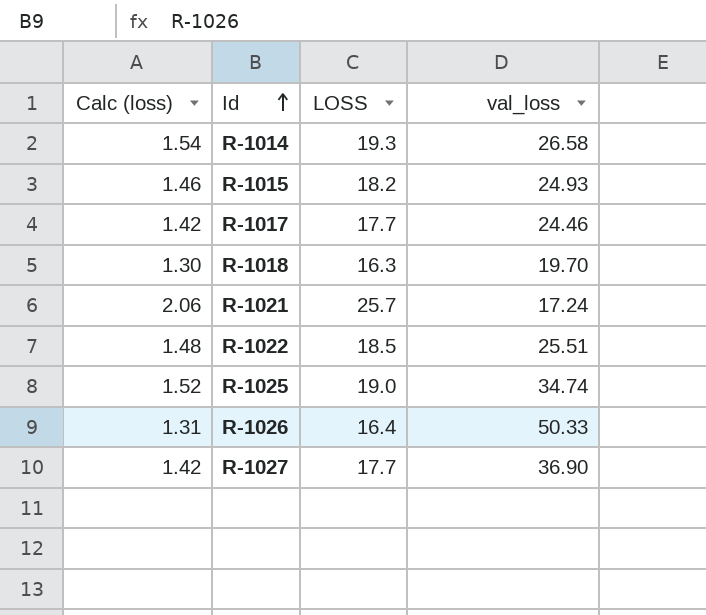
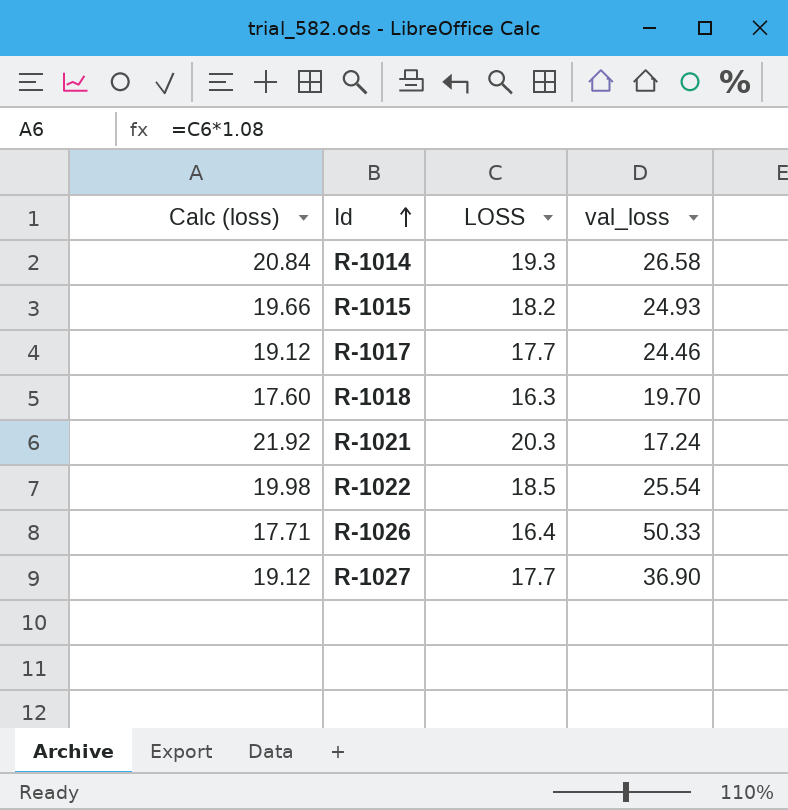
column Calc (loss) | formula: [LOSS] * 0.08 -> [LOSS] * 1.08
row R-1025: 1.52 | 19.0 | 34.74 -> none
R-1021 | LOSS: 25.7 -> 20.3
R-1022 | val_loss: 25.51 -> 25.54

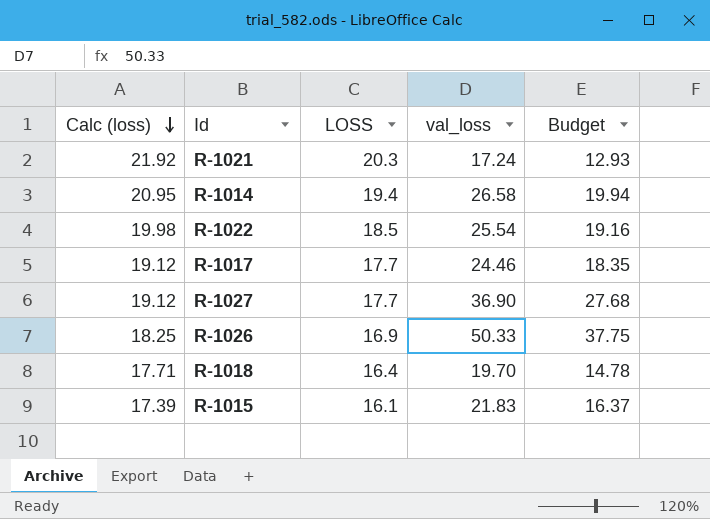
row order: Id ascending -> Calc (loss) descending
column Budget | formula: none -> [val_loss] * 0.75
R-1014 | Calc (loss): 20.84 -> 20.95
R-1014 | LOSS: 19.3 -> 19.4
R-1026 | Calc (loss): 17.71 -> 18.25
R-1026 | LOSS: 16.4 -> 16.9
R-1018 | Calc (loss): 17.60 -> 17.71
R-1018 | LOSS: 16.3 -> 16.4
R-1015 | Calc (loss): 19.66 -> 17.39
R-1015 | LOSS: 18.2 -> 16.1
R-1015 | val_loss: 24.93 -> 21.83

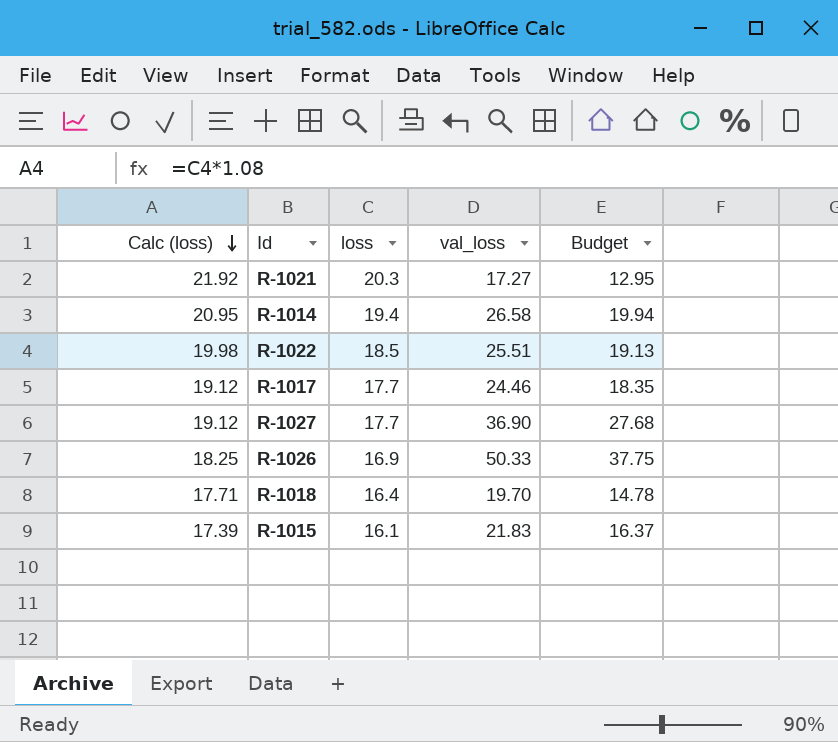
column name: LOSS -> loss
R-1021 | val_loss: 17.24 -> 17.27
R-1021 | Budget: 12.93 -> 12.95
R-1022 | val_loss: 25.54 -> 25.51
R-1022 | Budget: 19.16 -> 19.13

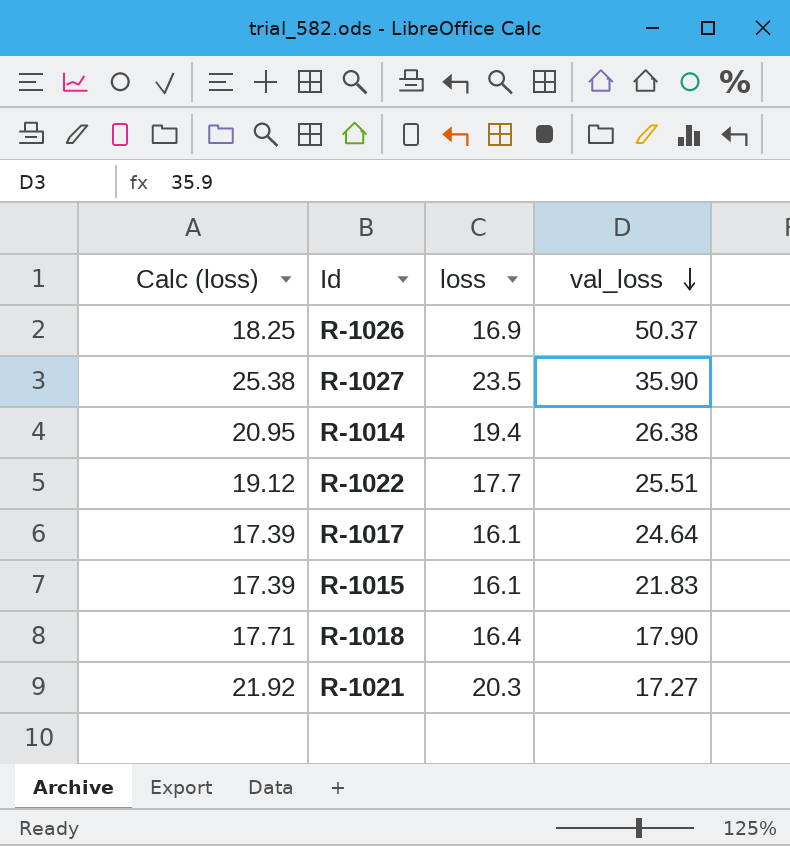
row order: Calc (loss) descending -> val_loss descending
column Budget | formula: [val_loss] * 0.75 -> none
R-1026 | val_loss: 50.33 -> 50.37
R-1027 | Calc (loss): 19.12 -> 25.38
R-1027 | loss: 17.7 -> 23.5
R-1027 | val_loss: 36.90 -> 35.90
R-1014 | val_loss: 26.58 -> 26.38
R-1022 | Calc (loss): 19.98 -> 19.12
R-1022 | loss: 18.5 -> 17.7
R-1017 | Calc (loss): 19.12 -> 17.39
R-1017 | loss: 17.7 -> 16.1
R-1017 | val_loss: 24.46 -> 24.64
R-1018 | val_loss: 19.70 -> 17.90

